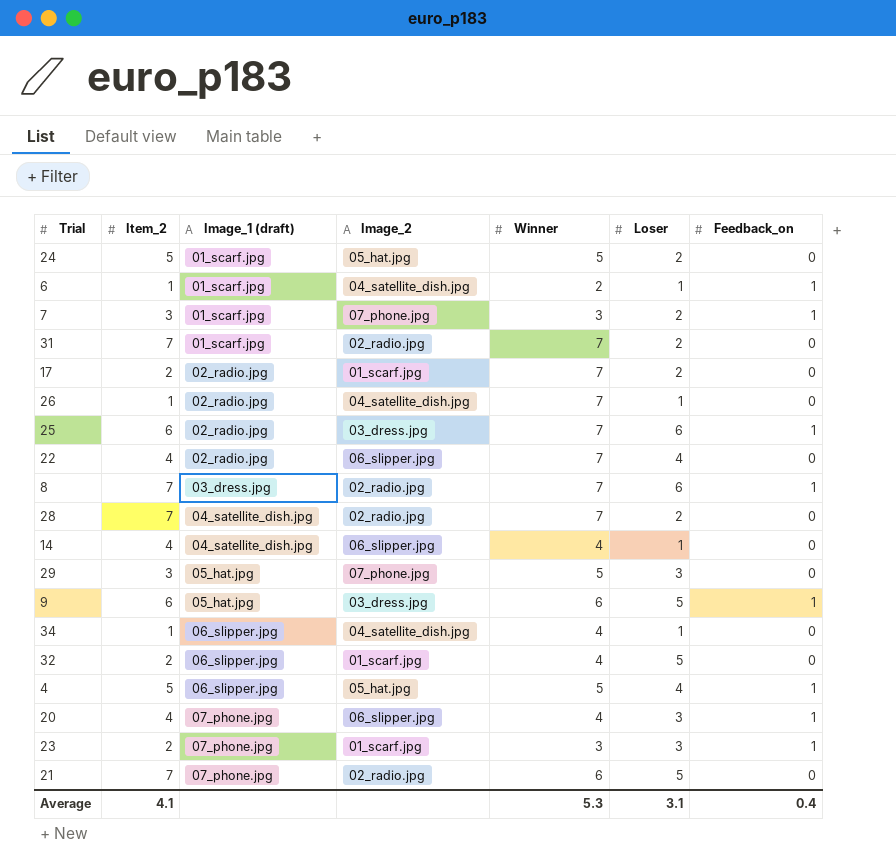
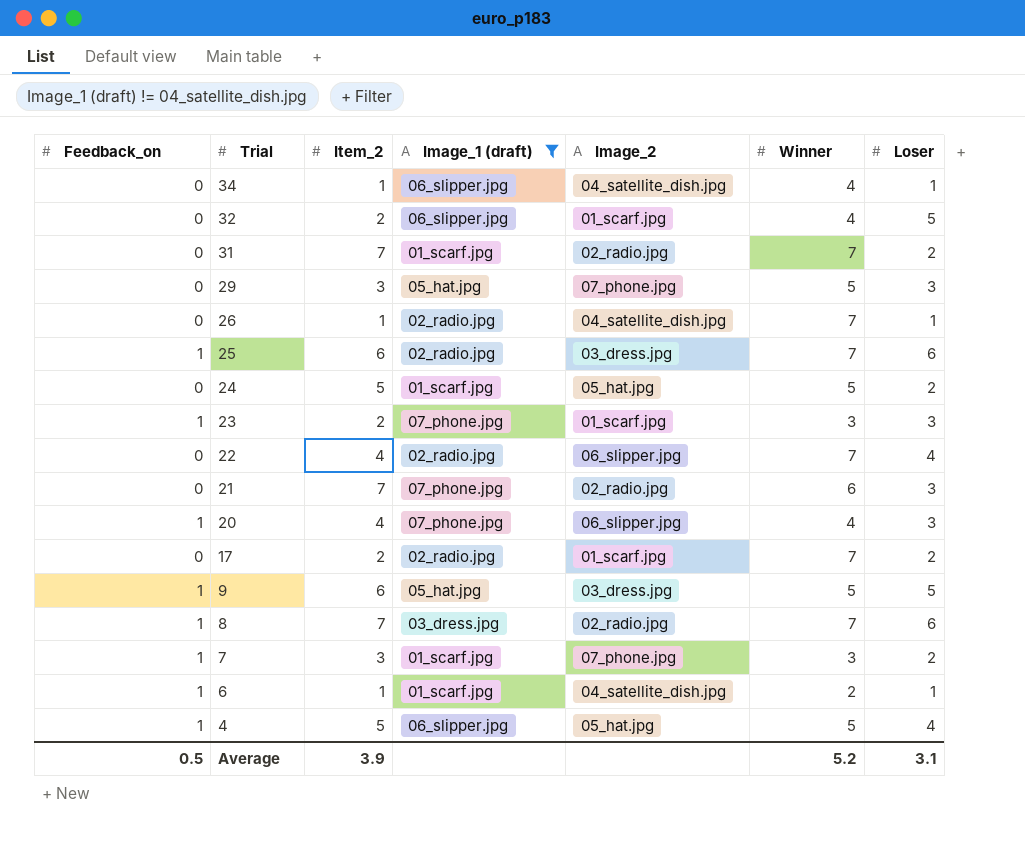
filter: none -> Image_1 (draft) != 04_satellite_dish.jpg
row order: Image_1 (draft) ascending -> Trial descending
column Feedback_on | position: 7 -> 1
21 | Loser: 5 -> 3
9 | Winner: 6 -> 5
Average | Feedback_on: 0.4 -> 0.5
Average | Item_2: 4.1 -> 3.9
Average | Winner: 5.3 -> 5.2

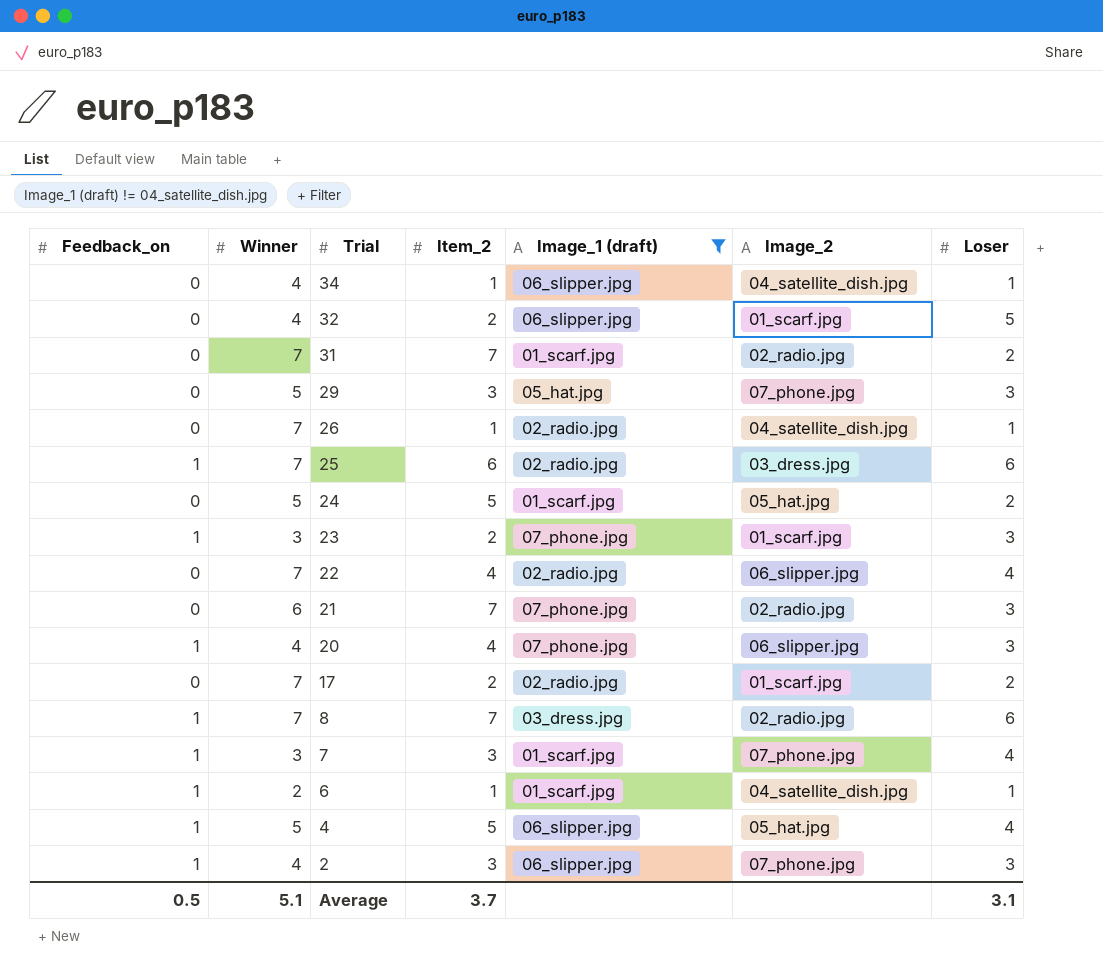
column Winner | position: 6 -> 2
row 9: 1 | 6 | 05_hat.jpg | 03_dress.jpg | 5 | 5 -> none
7 | Loser: 2 -> 4
row 2: none -> 1 | 4 | 3 | 06_slipper.jpg | 07_phone.jpg | 3
Average | Winner: 5.2 -> 5.1
Average | Item_2: 3.9 -> 3.7

